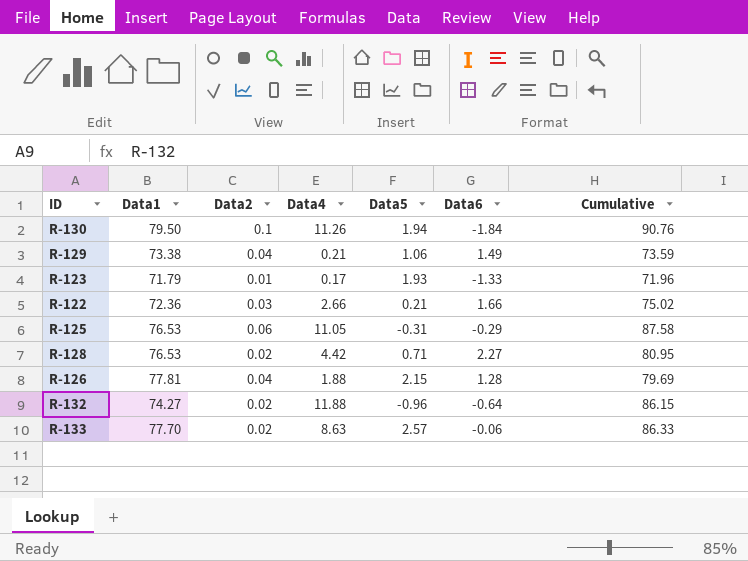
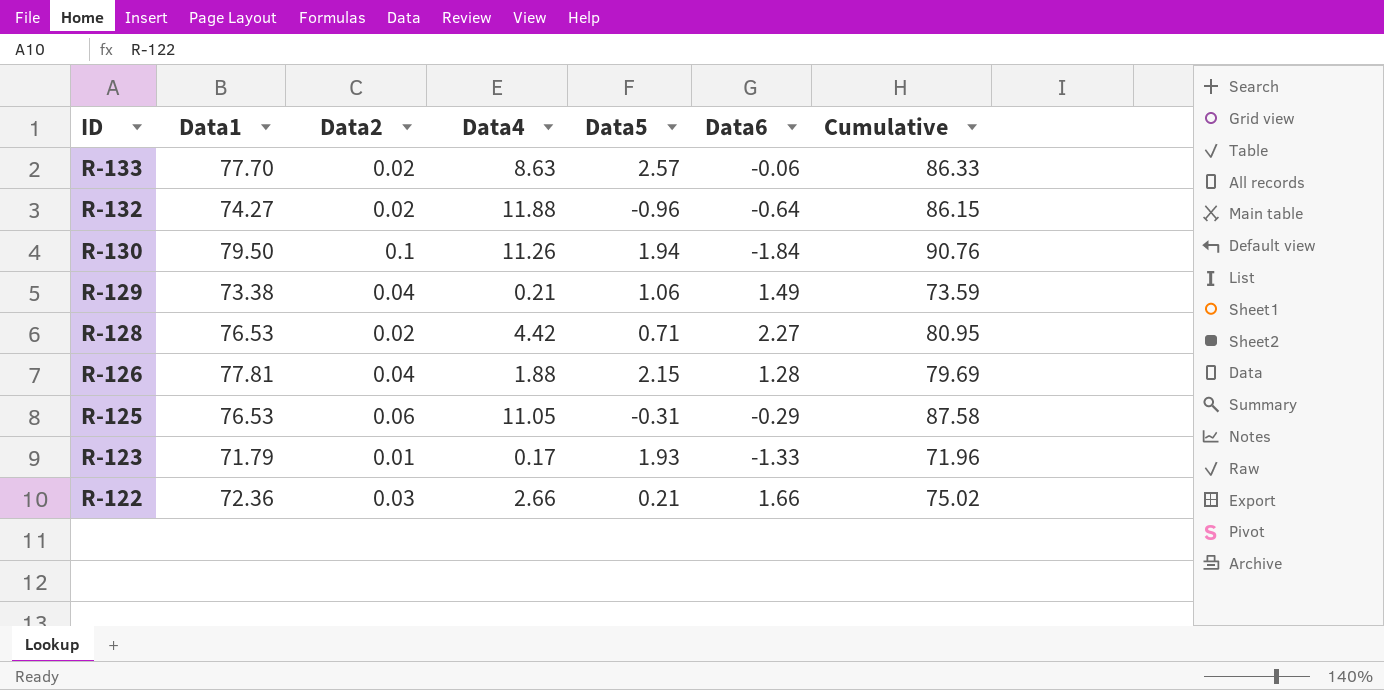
row order: none -> ID descending

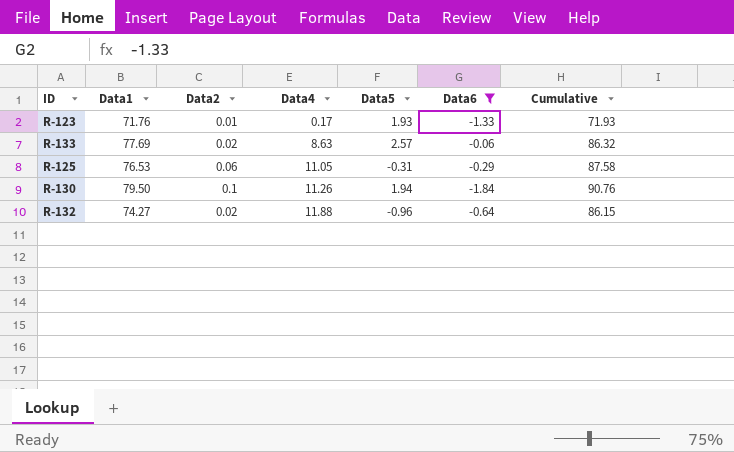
filter: none -> Data6 <= -0.06
row order: ID descending -> Data4 ascending
R-123 | Data1: 71.79 -> 71.76
R-123 | Cumulative: 71.96 -> 71.93
R-133 | Data1: 77.70 -> 77.69
R-133 | Cumulative: 86.33 -> 86.32

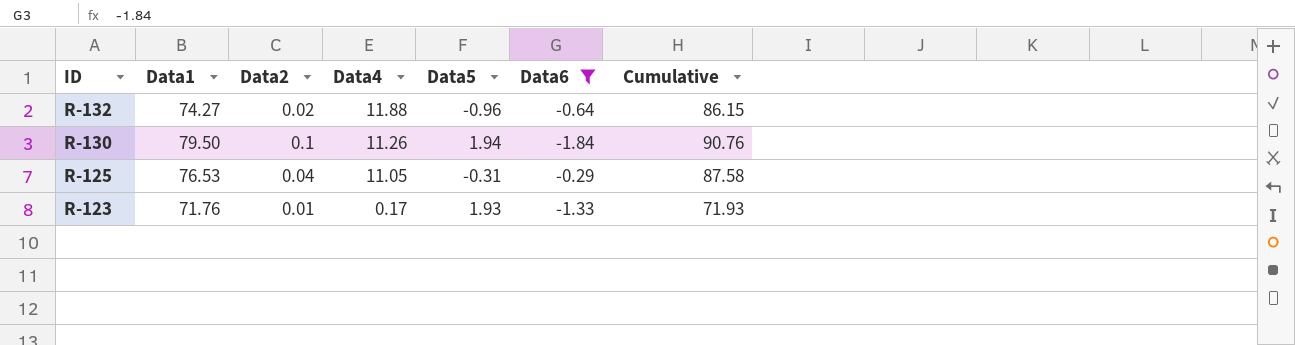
row order: Data4 ascending -> ID descending
row R-133: 77.69 | 0.02 | 8.63 | 2.57 | -0.06 | 86.32 -> none
R-125 | Data2: 0.06 -> 0.04

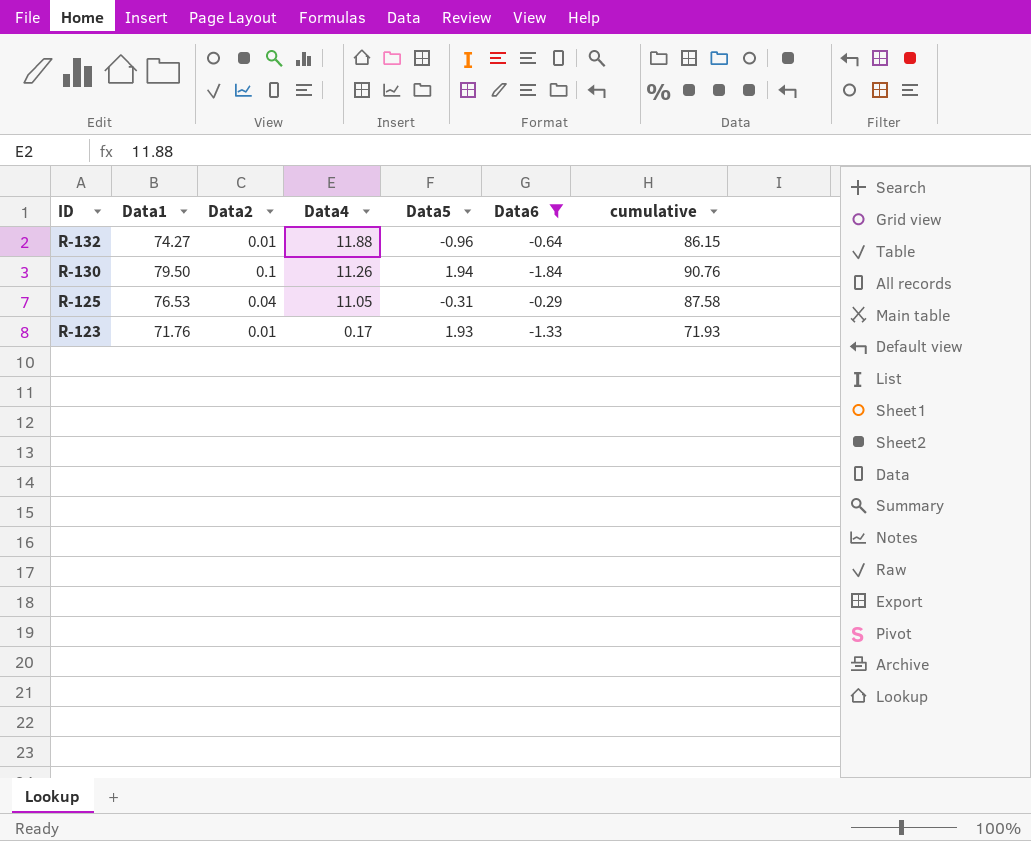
column name: Cumulative -> cumulative
R-132 | Data2: 0.02 -> 0.01

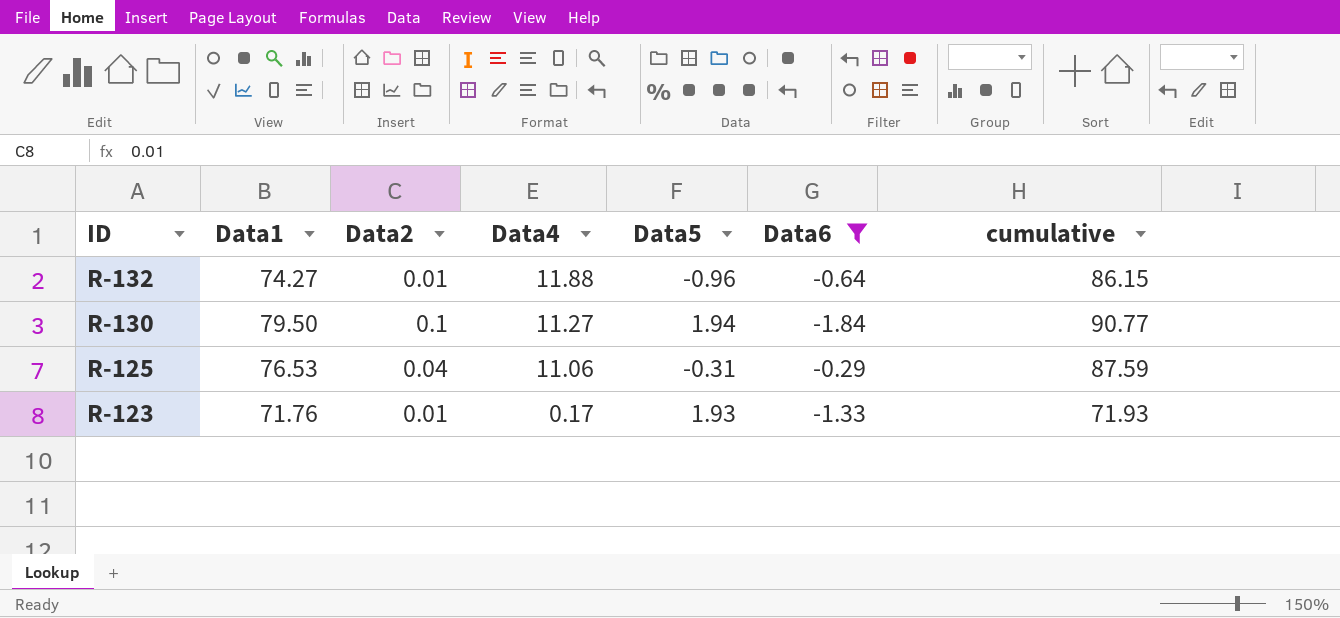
R-130 | Data4: 11.26 -> 11.27
R-130 | cumulative: 90.76 -> 90.77
R-125 | Data4: 11.05 -> 11.06
R-125 | cumulative: 87.58 -> 87.59

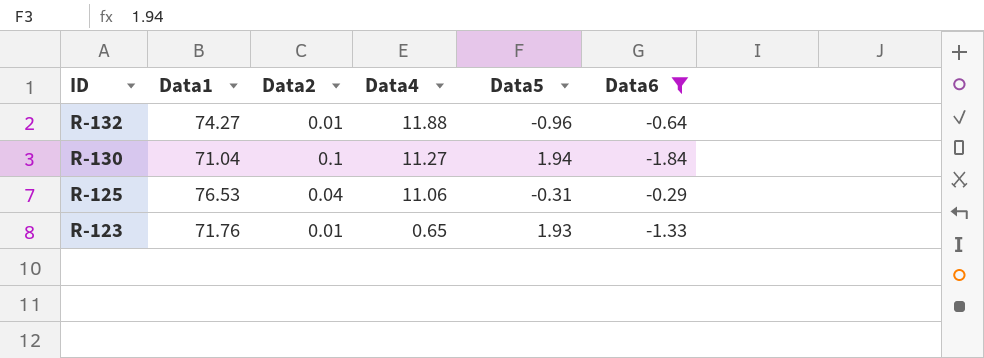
column cumulative | formula: [Data1] + [Data4] -> none
R-130 | Data1: 79.50 -> 71.04
R-123 | Data4: 0.17 -> 0.65

